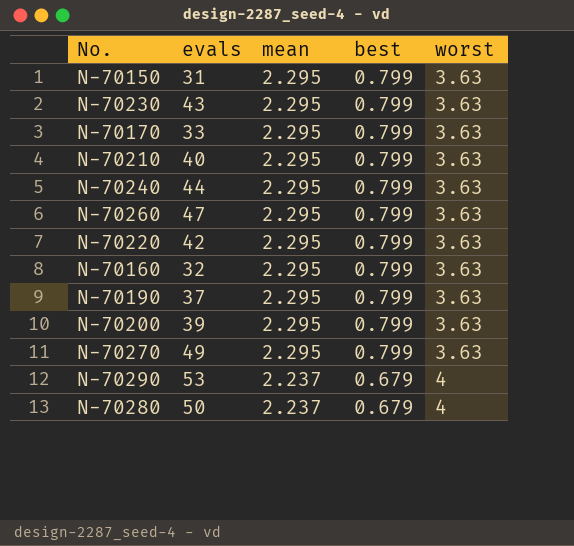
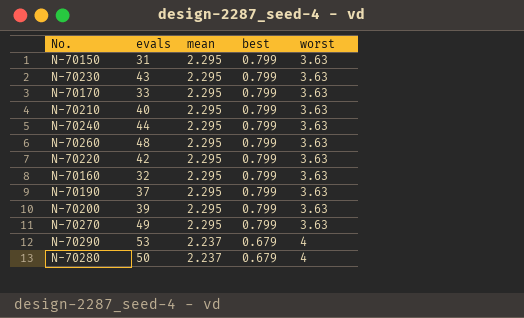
N-70260 | evals: 47 -> 48

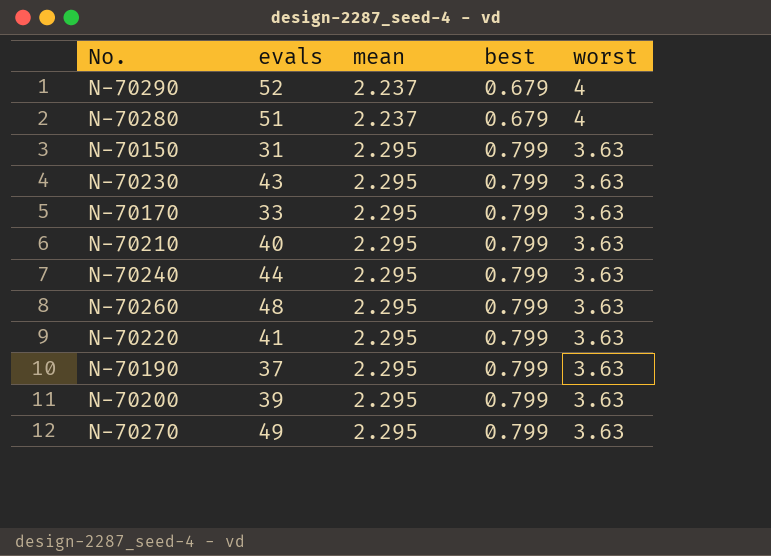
row order: mean descending -> mean ascending
row N-70160: 32 | 2.295 | 0.799 | 3.63 -> none
N-70290 | evals: 53 -> 52
N-70280 | evals: 50 -> 51
N-70220 | evals: 42 -> 41

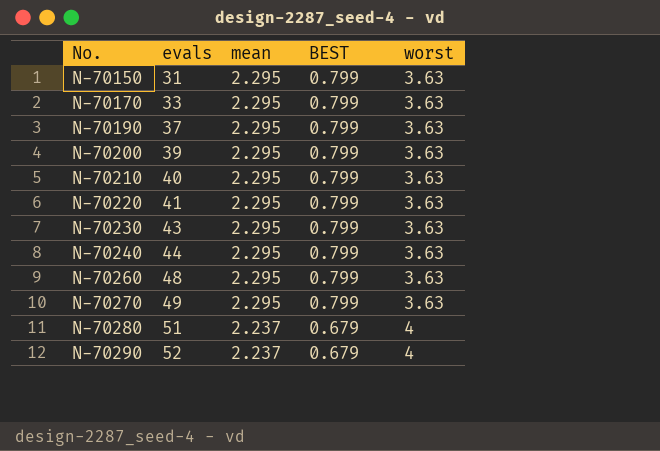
row order: mean ascending -> No. ascending
column name: best -> BEST

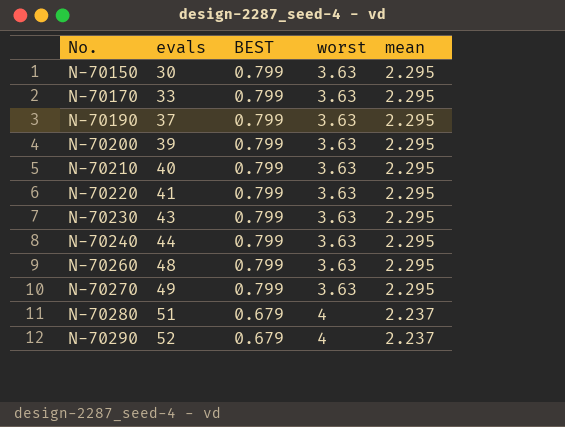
column mean | position: 3 -> 5
N-70150 | evals: 31 -> 30

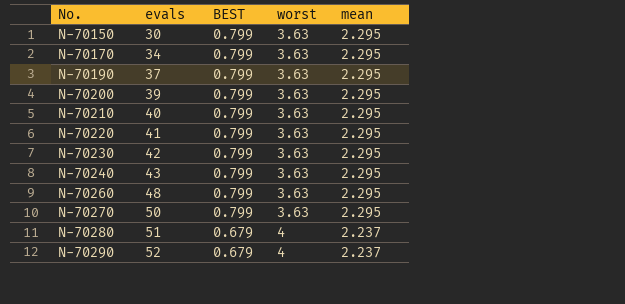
N-70170 | evals: 33 -> 34
N-70230 | evals: 43 -> 42
N-70240 | evals: 44 -> 43
N-70270 | evals: 49 -> 50

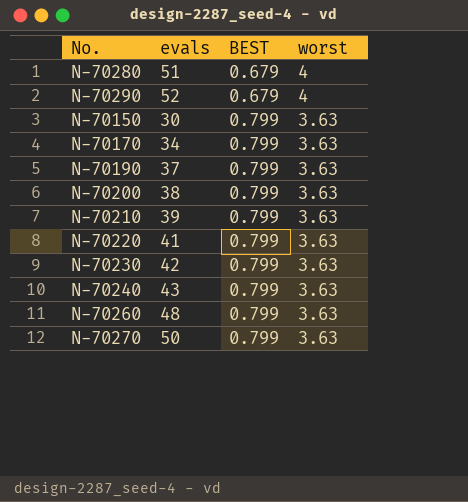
row order: No. ascending -> BEST ascending
column mean | position: 5 -> none
N-70200 | evals: 39 -> 38
N-70210 | evals: 40 -> 39

